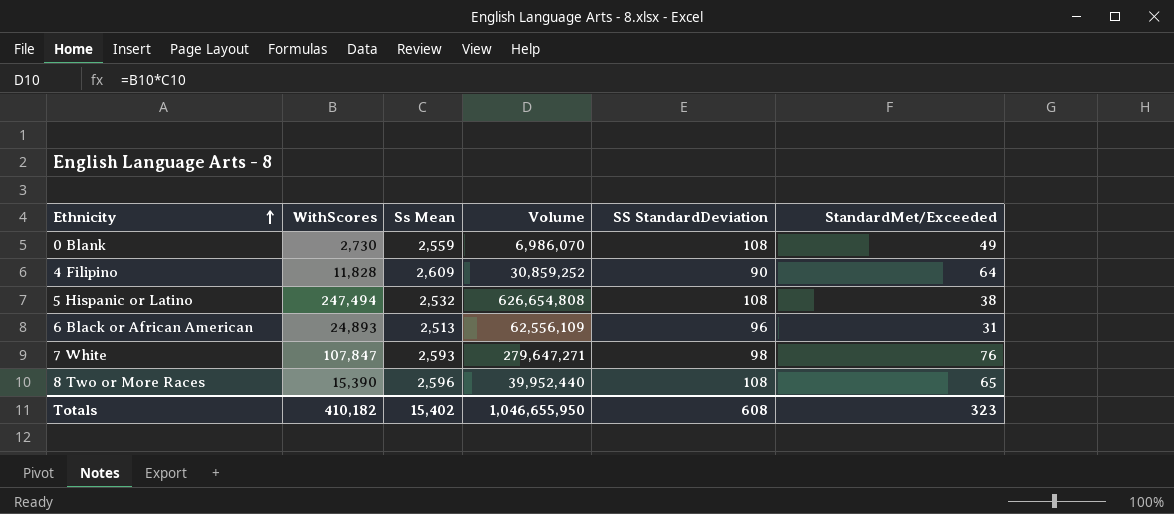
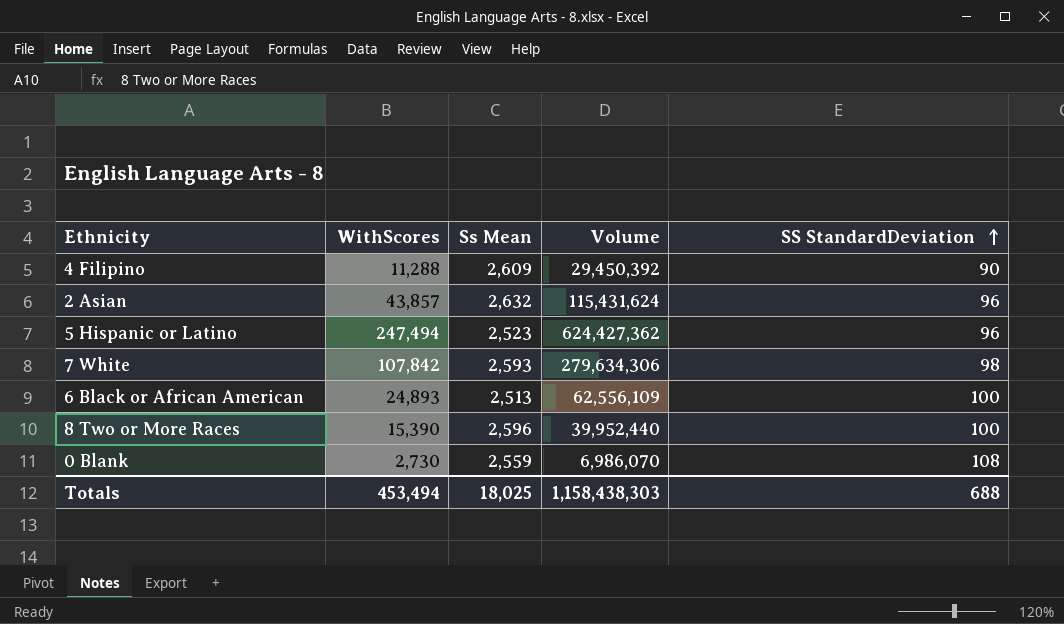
row order: Ethnicity ascending -> SS StandardDeviation ascending
column StandardMet/Exceeded | position: 6 -> none
4 Filipino | WithScores: 11,828 -> 11,288
4 Filipino | Volume: 30,859,252 -> 29,450,392
row 2 Asian: none -> 43,857 | 2,632 | 115,431,624 | 96
5 Hispanic or Latino | Ss Mean: 2,532 -> 2,523
5 Hispanic or Latino | Volume: 626,654,808 -> 624,427,362
5 Hispanic or Latino | SS StandardDeviation: 108 -> 96
7 White | WithScores: 107,847 -> 107,842
7 White | Volume: 279,647,271 -> 279,634,306
6 Black or African American | SS StandardDeviation: 96 -> 100
8 Two or More Races | SS StandardDeviation: 108 -> 100
Totals | WithScores: 410,182 -> 453,494
Totals | Ss Mean: 15,402 -> 18,025
Totals | Volume: 1,046,655,950 -> 1,158,438,303
Totals | SS StandardDeviation: 608 -> 688

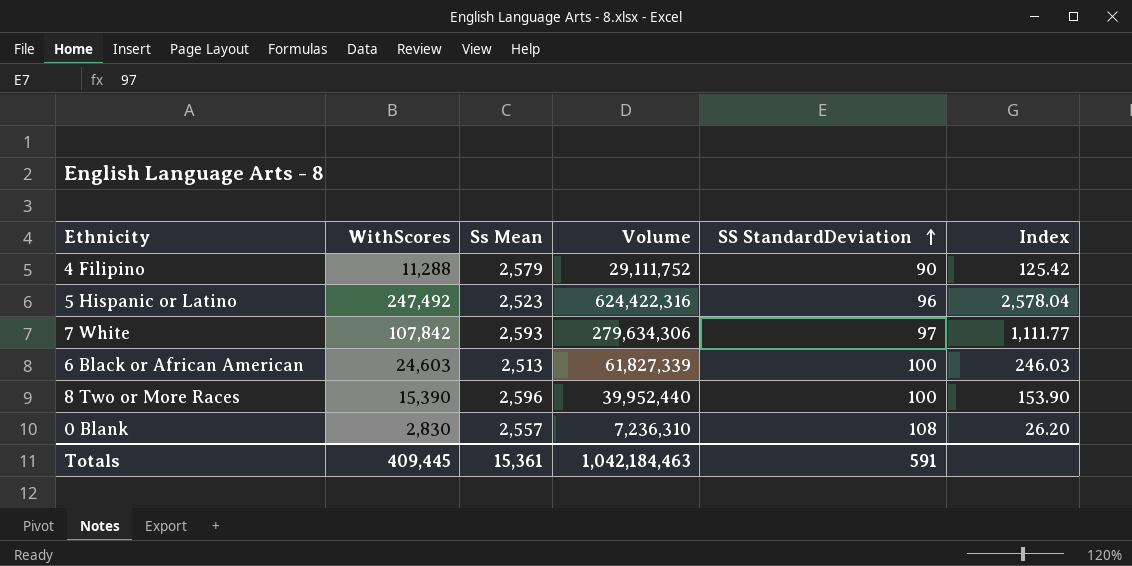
column Index | formula: none -> [WithScores] / [SS StandardDeviation]
row 2 Asian: 43,857 | 2,632 | 115,431,624 | 96 -> none
4 Filipino | Ss Mean: 2,609 -> 2,579
4 Filipino | Volume: 29,450,392 -> 29,111,752
5 Hispanic or Latino | WithScores: 247,494 -> 247,492
5 Hispanic or Latino | Volume: 624,427,362 -> 624,422,316
7 White | SS StandardDeviation: 98 -> 97
6 Black or African American | WithScores: 24,893 -> 24,603
6 Black or African American | Volume: 62,556,109 -> 61,827,339
0 Blank | WithScores: 2,730 -> 2,830
0 Blank | Ss Mean: 2,559 -> 2,557
0 Blank | Volume: 6,986,070 -> 7,236,310
Totals | WithScores: 453,494 -> 409,445
Totals | Ss Mean: 18,025 -> 15,361
Totals | Volume: 1,158,438,303 -> 1,042,184,463
Totals | SS StandardDeviation: 688 -> 591

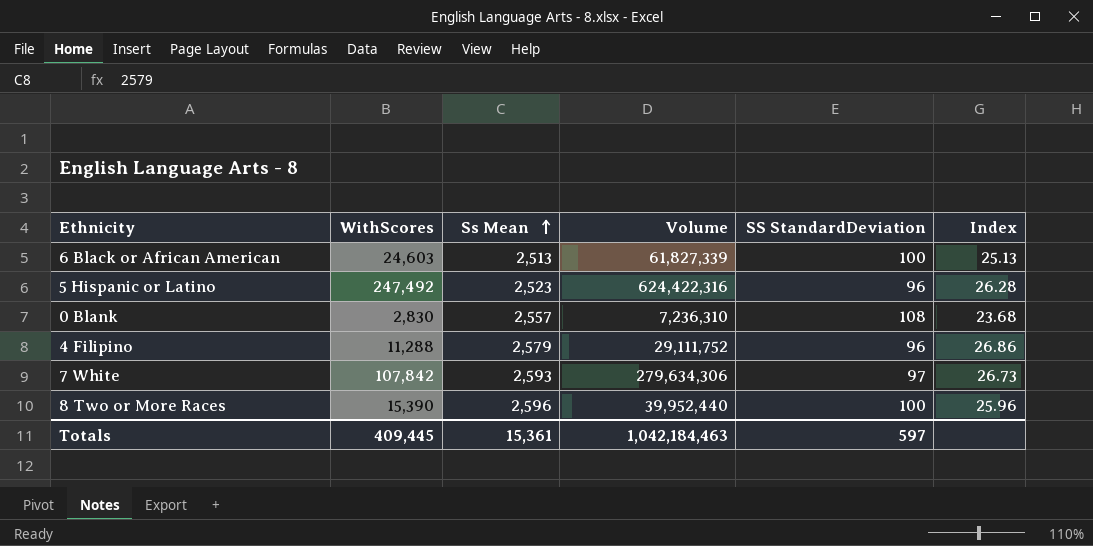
row order: SS StandardDeviation ascending -> Ss Mean ascending
column Index | formula: [WithScores] / [SS StandardDeviation] -> [Ss Mean] / [SS StandardDeviation]
4 Filipino | SS StandardDeviation: 90 -> 96
Totals | SS StandardDeviation: 591 -> 597

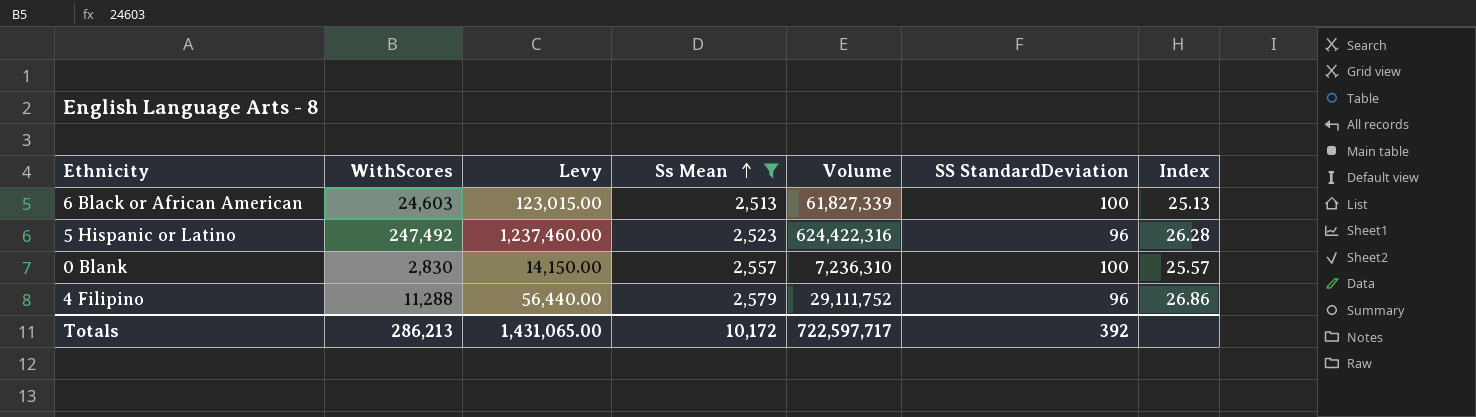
filter: none -> Ss Mean <= 2,579
column Levy | formula: none -> [WithScores] * 5
0 Blank | SS StandardDeviation: 108 -> 100
0 Blank | Index: 23.68 -> 25.57
Totals | WithScores: 409,445 -> 286,213
Totals | Ss Mean: 15,361 -> 10,172
Totals | Volume: 1,042,184,463 -> 722,597,717
Totals | SS StandardDeviation: 597 -> 392

